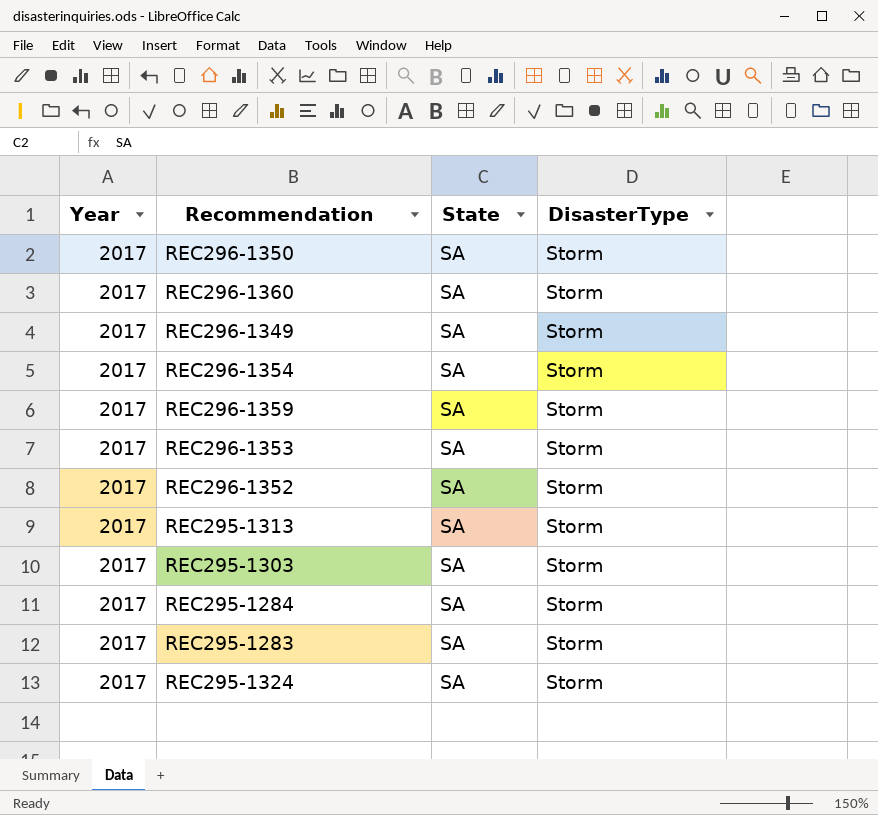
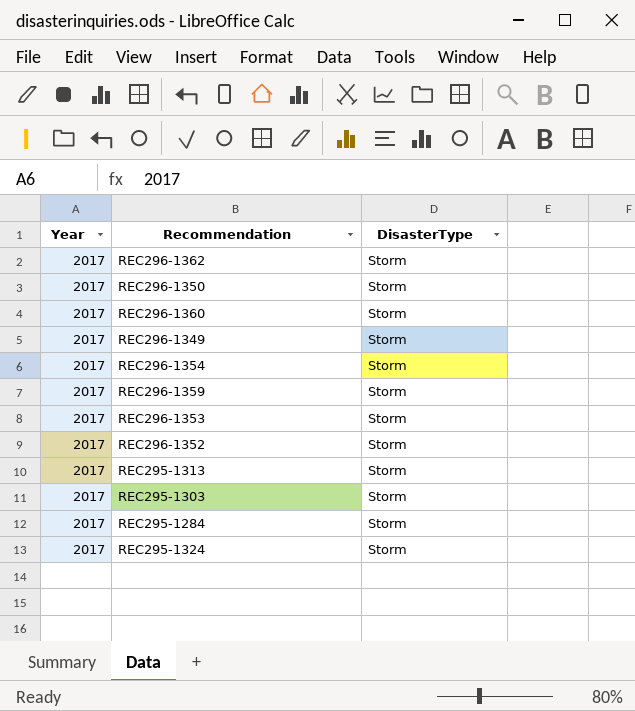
column State | position: 3 -> none
row REC295-1283: 2017 | SA | Storm -> none
row REC296-1362: none -> 2017 | Storm

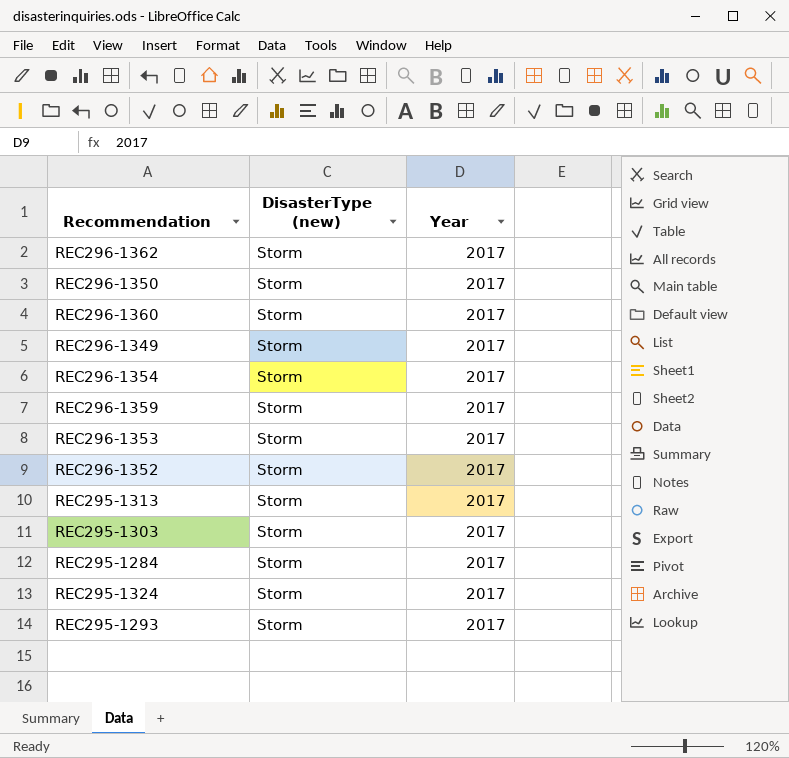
column name: DisasterType -> DisasterType (new)
column Year | position: 1 -> 3
row REC295-1293: none -> Storm | 2017

